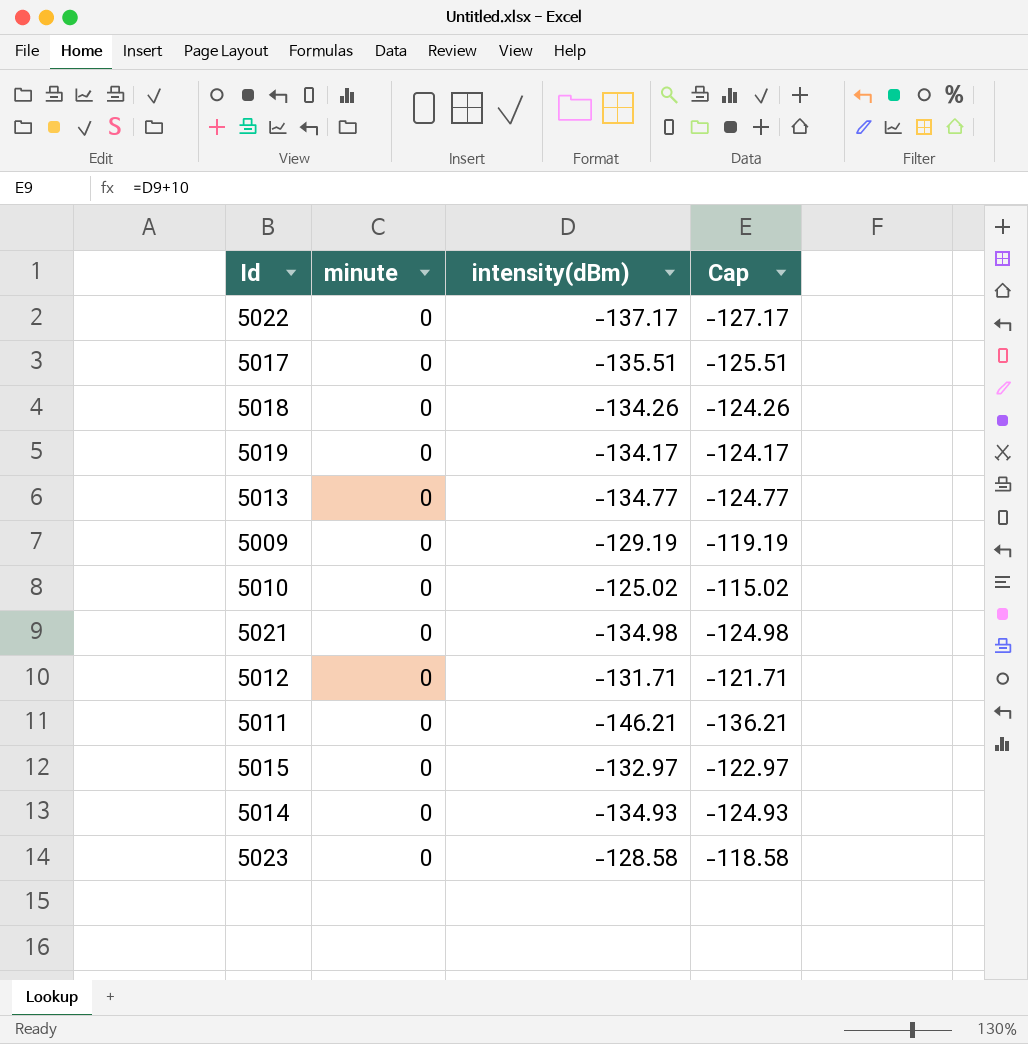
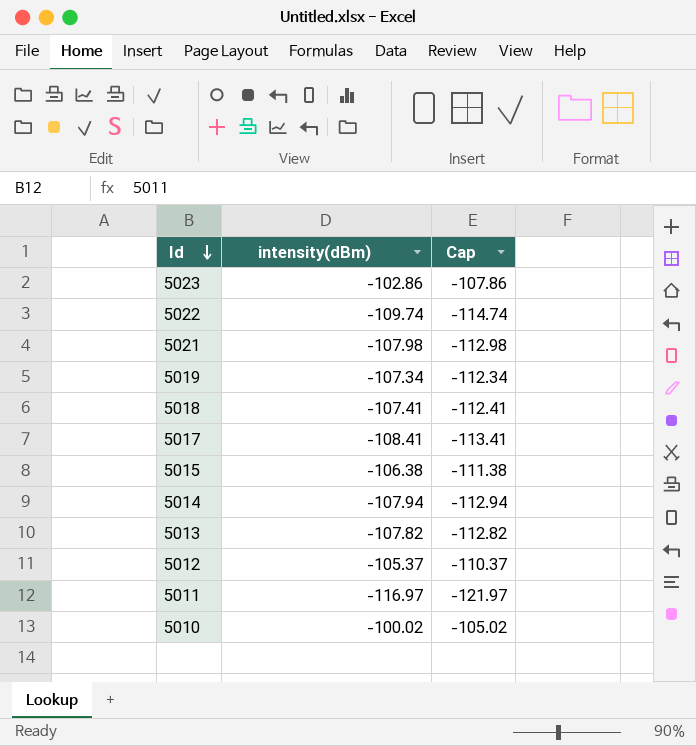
row order: none -> Id descending
column minute | position: 2 -> none
column Cap | formula: [intensity(dBm)] + 10 -> [intensity(dBm)] - 5
row 5009: 0 | -129.19 | -119.19 -> none
5023 | intensity(dBm): -128.58 -> -102.86
5022 | intensity(dBm): -137.17 -> -109.74
5021 | intensity(dBm): -134.98 -> -107.98
5019 | intensity(dBm): -134.17 -> -107.34
5018 | intensity(dBm): -134.26 -> -107.41
5017 | intensity(dBm): -135.51 -> -108.41
5015 | intensity(dBm): -132.97 -> -106.38
5014 | intensity(dBm): -134.93 -> -107.94
5013 | intensity(dBm): -134.77 -> -107.82
5012 | intensity(dBm): -131.71 -> -105.37
5011 | intensity(dBm): -146.21 -> -116.97
5010 | intensity(dBm): -125.02 -> -100.02

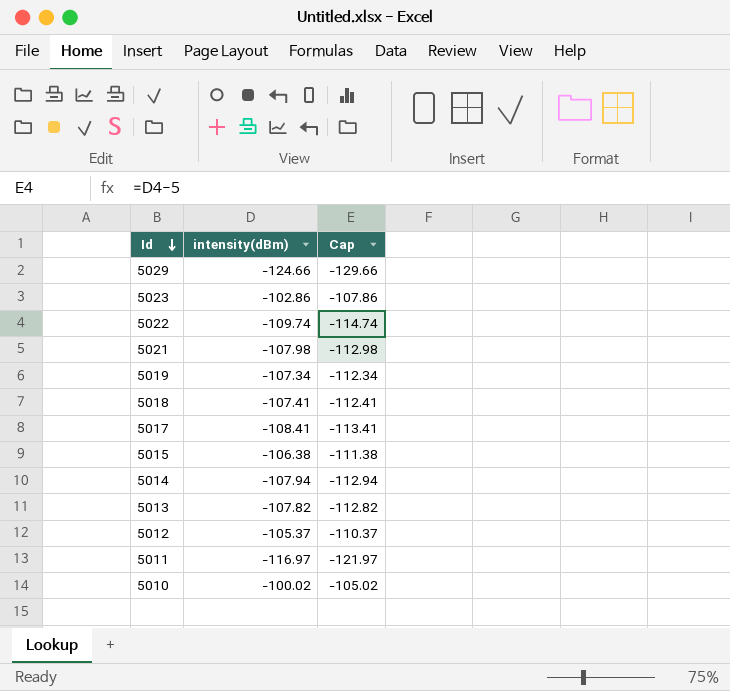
row 5029: none -> -124.66 | -129.66

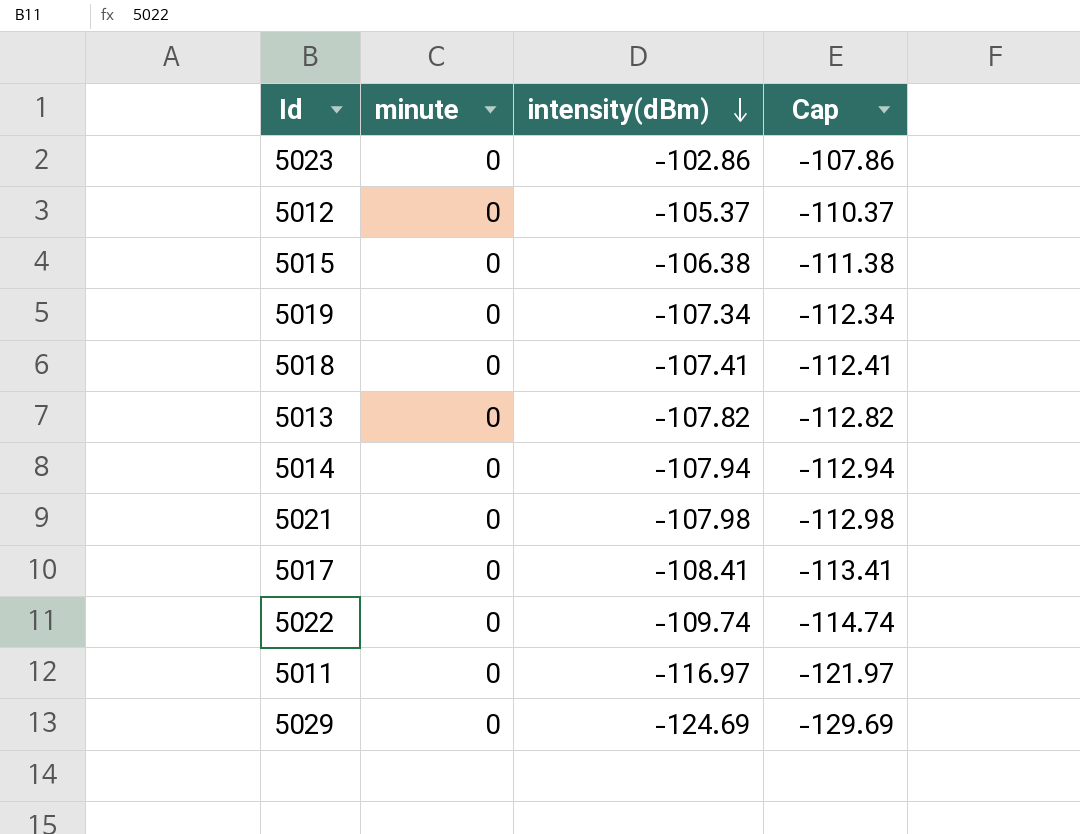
row order: Id descending -> intensity(dBm) descending
column minute | position: none -> 2
row 5010: -100.02 | -105.02 -> none
5029 | intensity(dBm): -124.66 -> -124.69
5029 | Cap: -129.66 -> -129.69

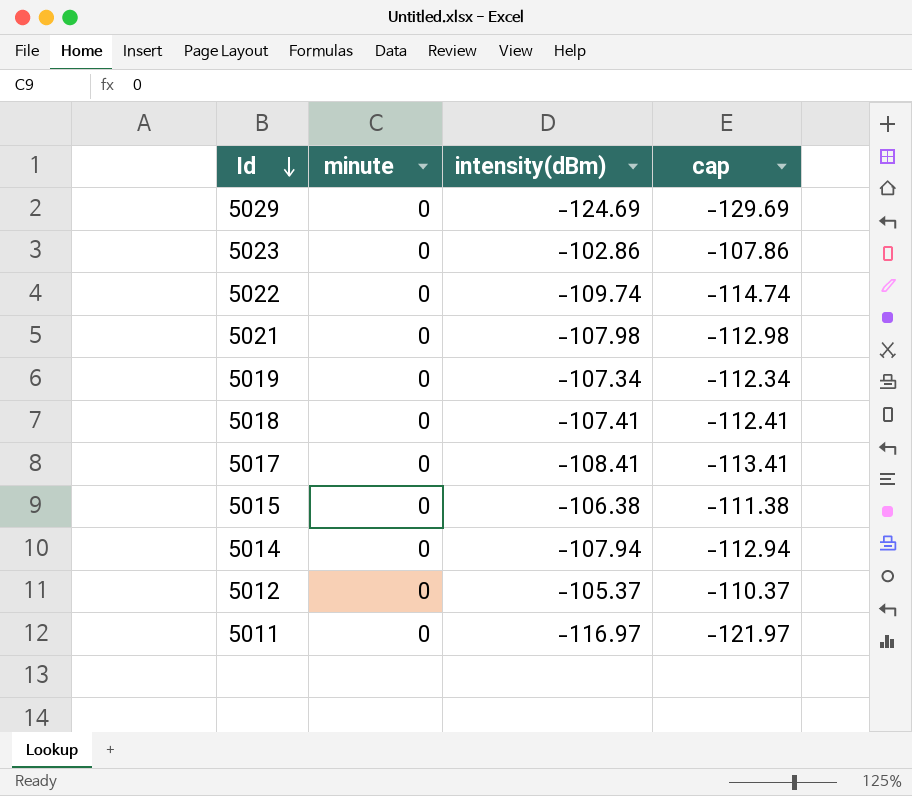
row order: intensity(dBm) descending -> Id descending
column name: Cap -> cap
row 5013: 0 | -107.82 | -112.82 -> none

